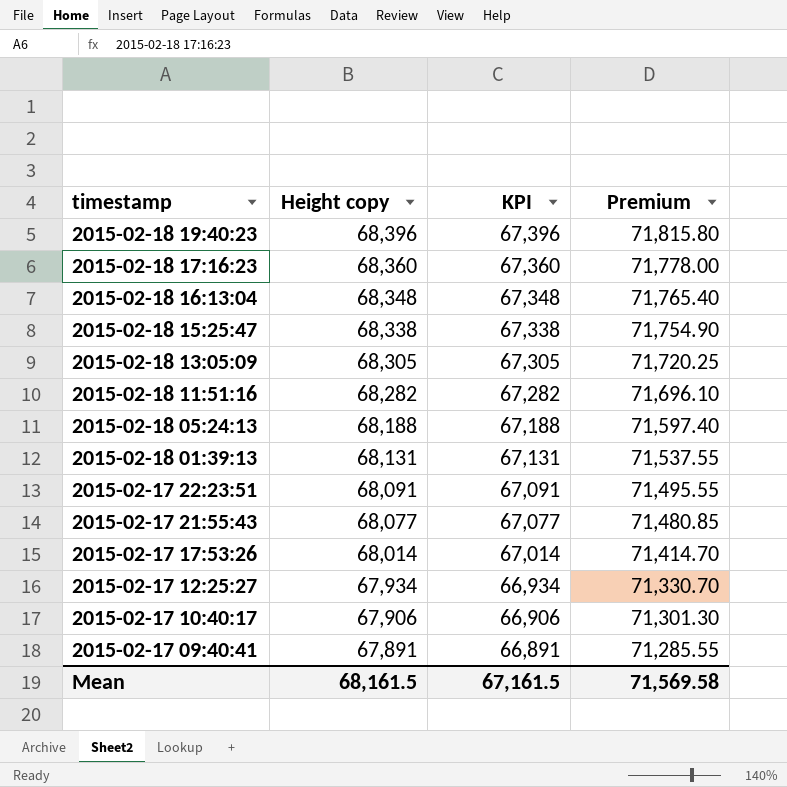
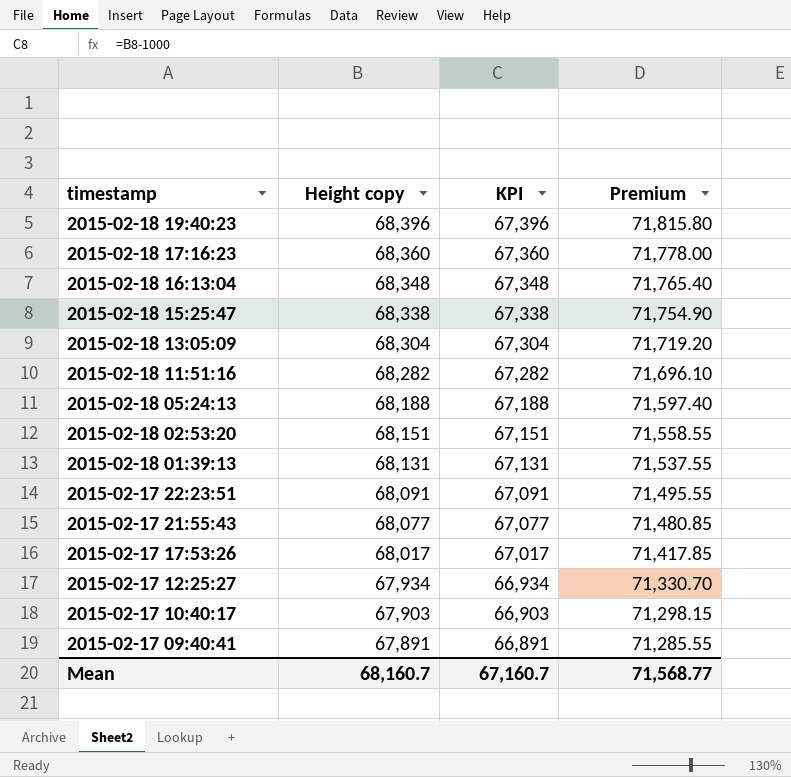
2015-02-18 13:05:09 | Height copy: 68,305 -> 68,304
2015-02-18 13:05:09 | KPI: 67,305 -> 67,304
2015-02-18 13:05:09 | Premium: 71,720.25 -> 71,719.20
row 2015-02-18 02:53:20: none -> 68,151 | 67,151 | 71,558.55
2015-02-17 17:53:26 | Height copy: 68,014 -> 68,017
2015-02-17 17:53:26 | KPI: 67,014 -> 67,017
2015-02-17 17:53:26 | Premium: 71,414.70 -> 71,417.85
2015-02-17 10:40:17 | Height copy: 67,906 -> 67,903
2015-02-17 10:40:17 | KPI: 66,906 -> 66,903
2015-02-17 10:40:17 | Premium: 71,301.30 -> 71,298.15
Mean | Height copy: 68,161.5 -> 68,160.7
Mean | KPI: 67,161.5 -> 67,160.7
Mean | Premium: 71,569.58 -> 71,568.77

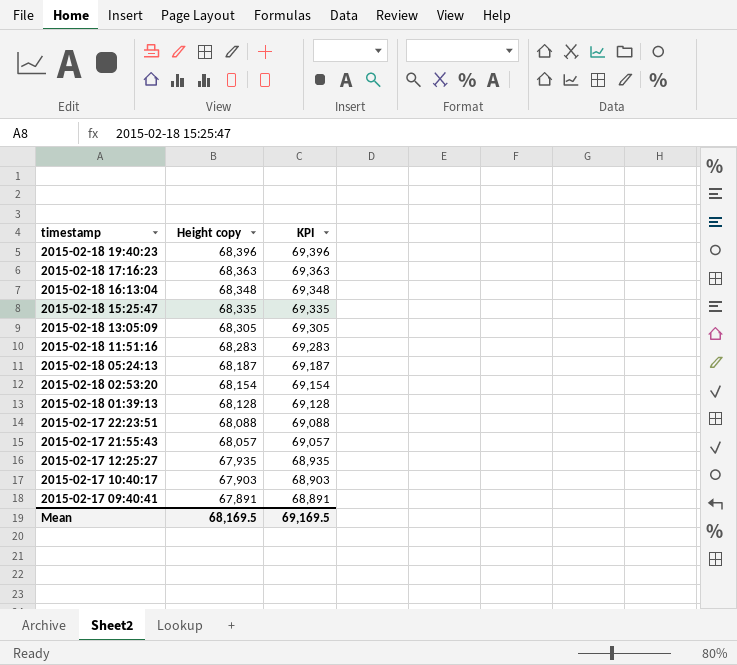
column Premium | formula: [Height copy] * 1.05 -> none
column KPI | formula: [Height copy] - 1000 -> [Height copy] + 1000
row 2015-02-17 17:53:26: 68,017 | 67,017 | 71,417.85 -> none
2015-02-18 17:16:23 | Height copy: 68,360 -> 68,363
2015-02-18 15:25:47 | Height copy: 68,338 -> 68,335
2015-02-18 13:05:09 | Height copy: 68,304 -> 68,305
2015-02-18 11:51:16 | Height copy: 68,282 -> 68,283
2015-02-18 05:24:13 | Height copy: 68,188 -> 68,187
2015-02-18 02:53:20 | Height copy: 68,151 -> 68,154
2015-02-18 01:39:13 | Height copy: 68,131 -> 68,128
2015-02-17 22:23:51 | Height copy: 68,091 -> 68,088
2015-02-17 21:55:43 | Height copy: 68,077 -> 68,057
2015-02-17 12:25:27 | Height copy: 67,934 -> 67,935
Mean | Height copy: 68,160.7 -> 68,169.5
Mean | KPI: 67,160.7 -> 69,169.5

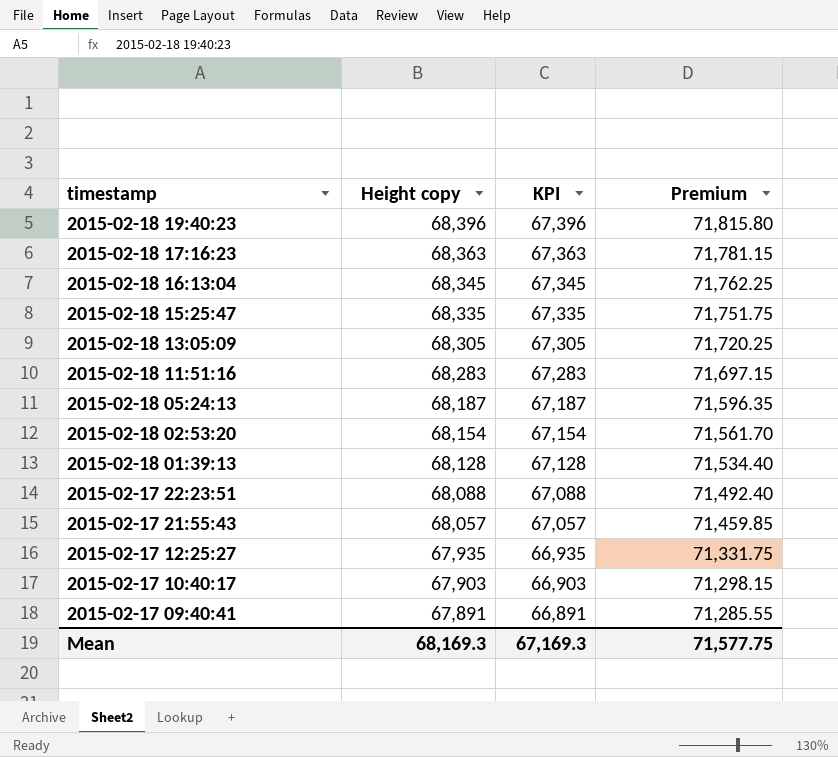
column KPI | formula: [Height copy] + 1000 -> [Height copy] - 1000
column Premium | formula: none -> [Height copy] * 1.05
2015-02-18 16:13:04 | Height copy: 68,348 -> 68,345
Mean | Height copy: 68,169.5 -> 68,169.3
Mean | KPI: 69,169.5 -> 67,169.3

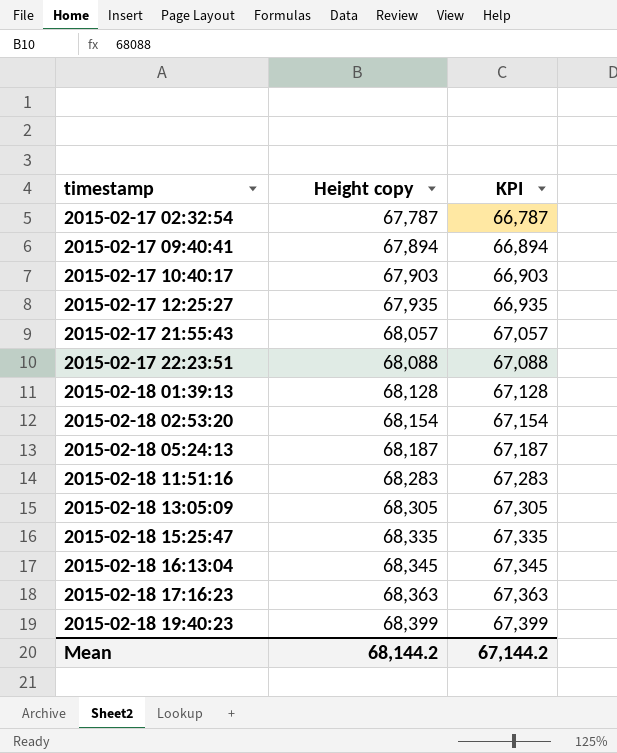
row order: timestamp descending -> timestamp ascending
column Premium | formula: [Height copy] * 1.05 -> none
row 2015-02-17 02:32:54: none -> 67,787 | 66,787
2015-02-17 09:40:41 | Height copy: 67,891 -> 67,894
2015-02-17 09:40:41 | KPI: 66,891 -> 66,894
2015-02-18 19:40:23 | Height copy: 68,396 -> 68,399
2015-02-18 19:40:23 | KPI: 67,396 -> 67,399
Mean | Height copy: 68,169.3 -> 68,144.2
Mean | KPI: 67,169.3 -> 67,144.2

